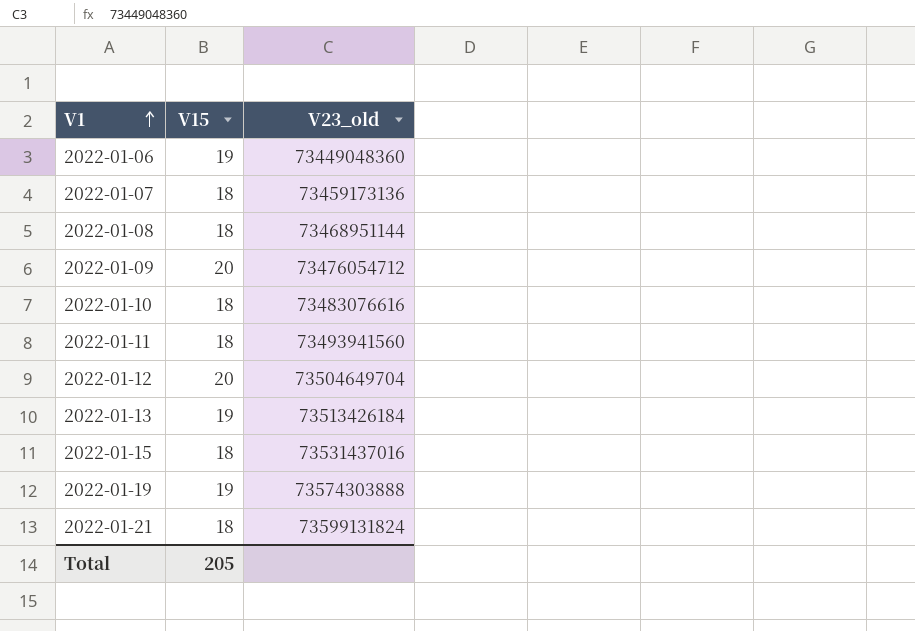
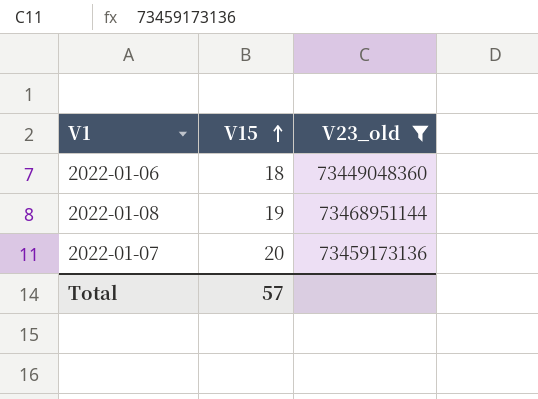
filter: none -> V23_old <= 73468951144
row order: V1 ascending -> V15 ascending
2022-01-06 | V15: 19 -> 18
2022-01-08 | V15: 18 -> 19
2022-01-07 | V15: 18 -> 20
Total | V15: 205 -> 57

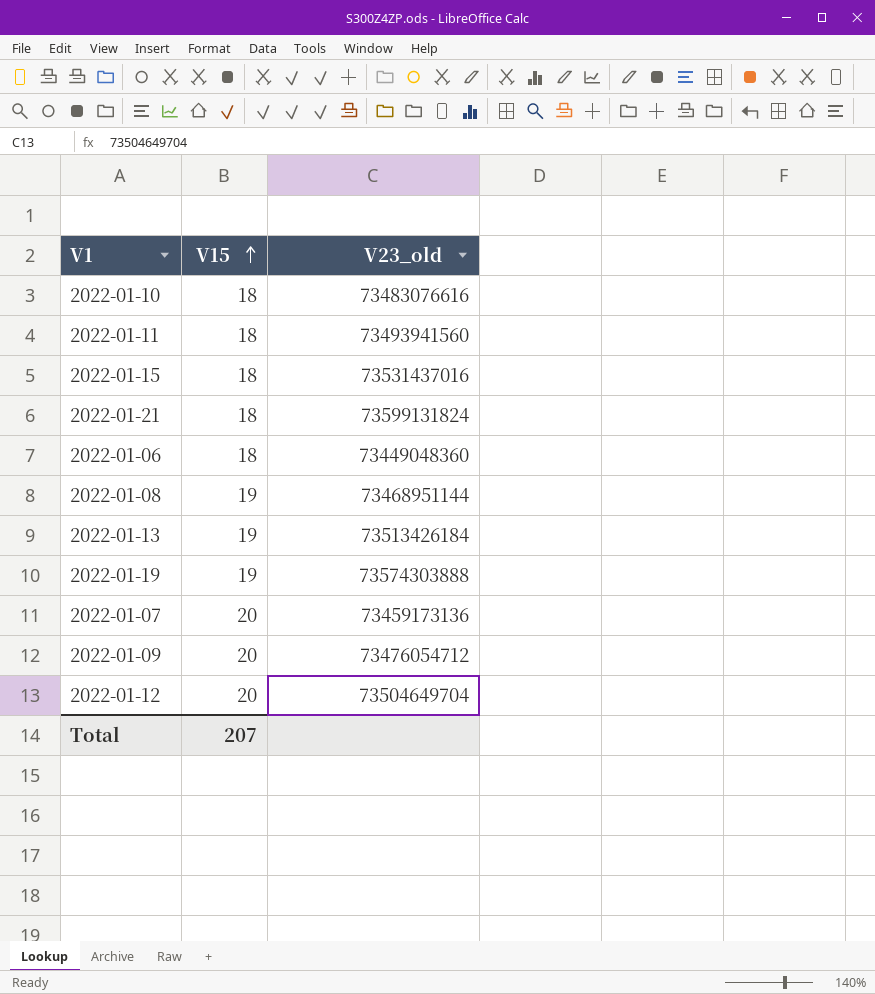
filter: V23_old <= 73468951144 -> none
Total | V15: 57 -> 207

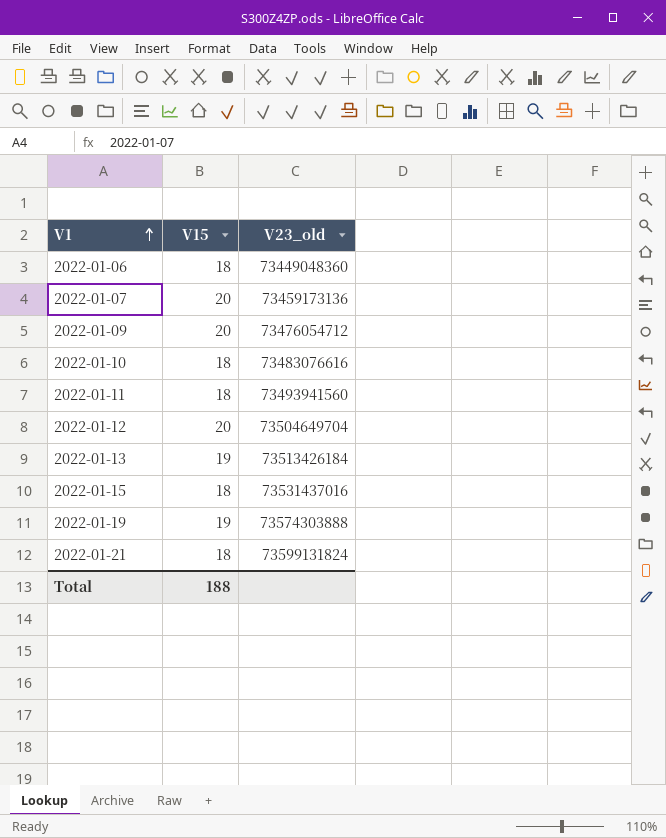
row order: V15 ascending -> V1 ascending
row 2022-01-08: 19 | 73468951144 -> none
Total | V15: 207 -> 188

